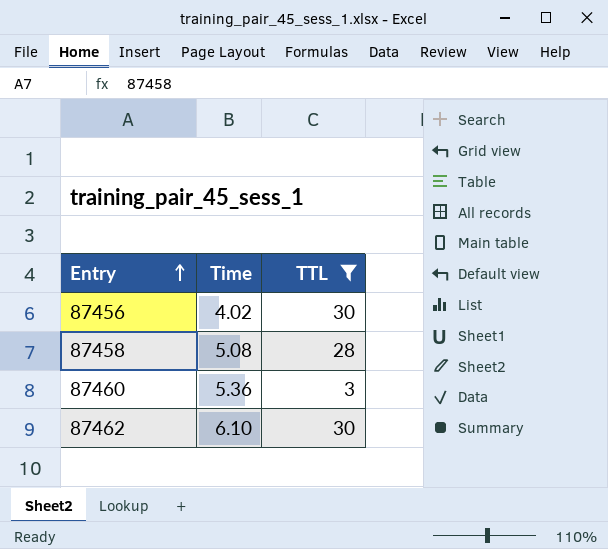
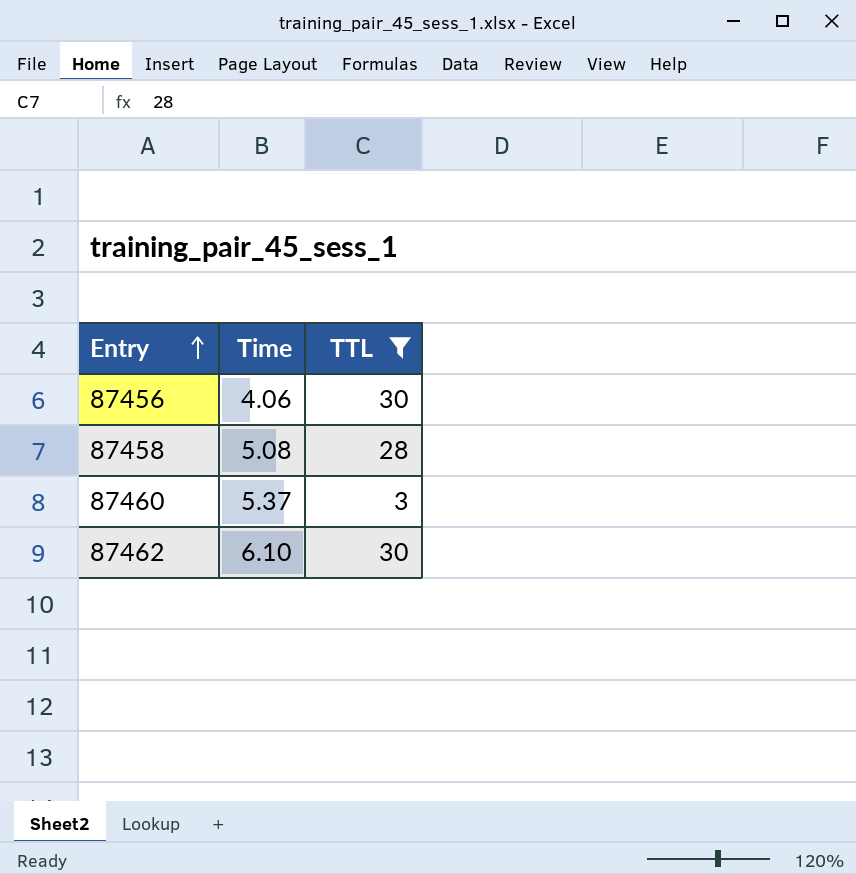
87456 | Time: 4.02 -> 4.06
87460 | Time: 5.36 -> 5.37

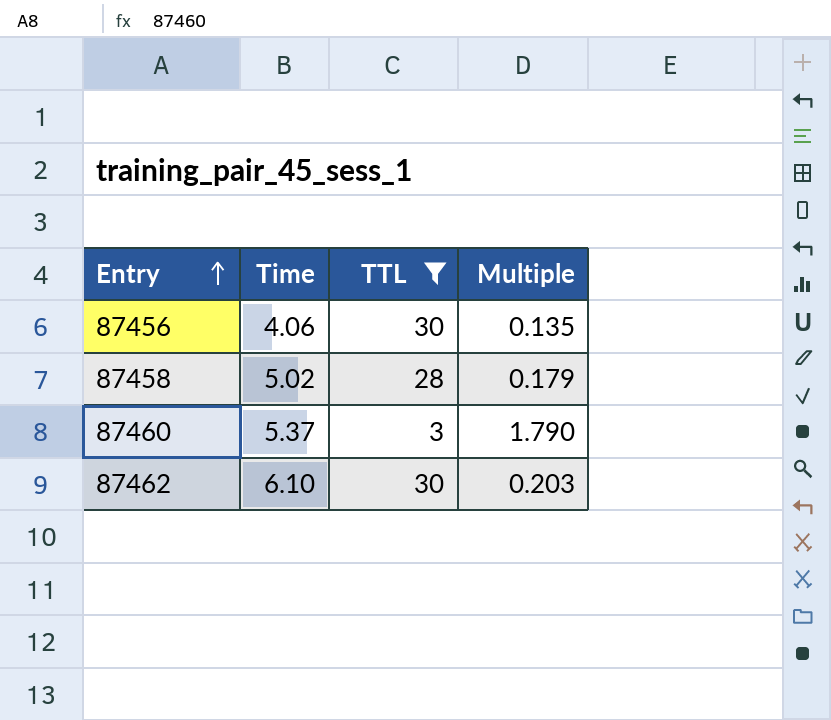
column Multiple | formula: none -> [Time] / [TTL]
87458 | Time: 5.08 -> 5.02

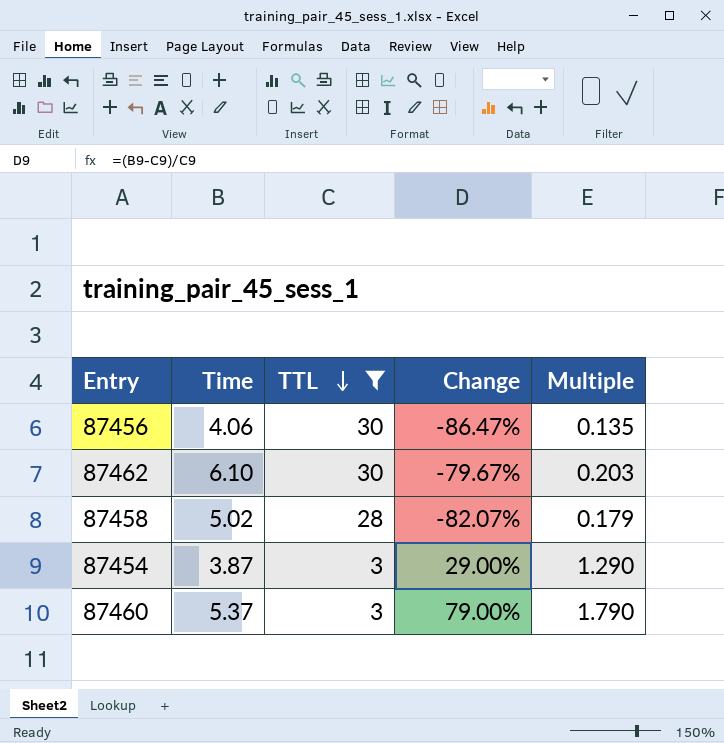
row order: Entry ascending -> TTL descending
column Change | formula: none -> ([Time] - [TTL]) / [TTL]
row 87454: none -> 3.87 | 3 | 29.00% | 1.290

